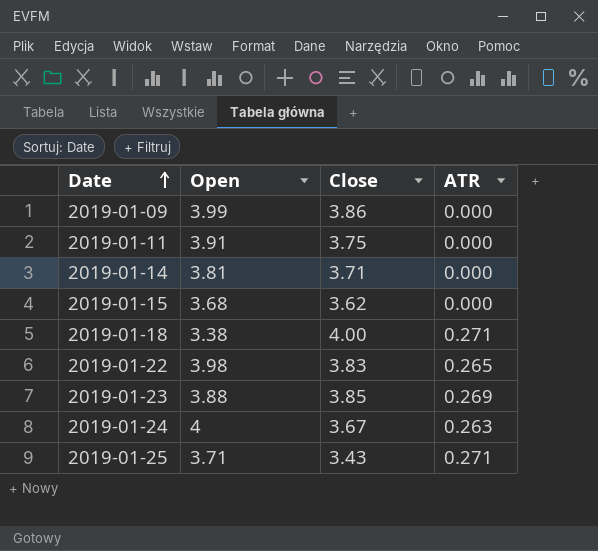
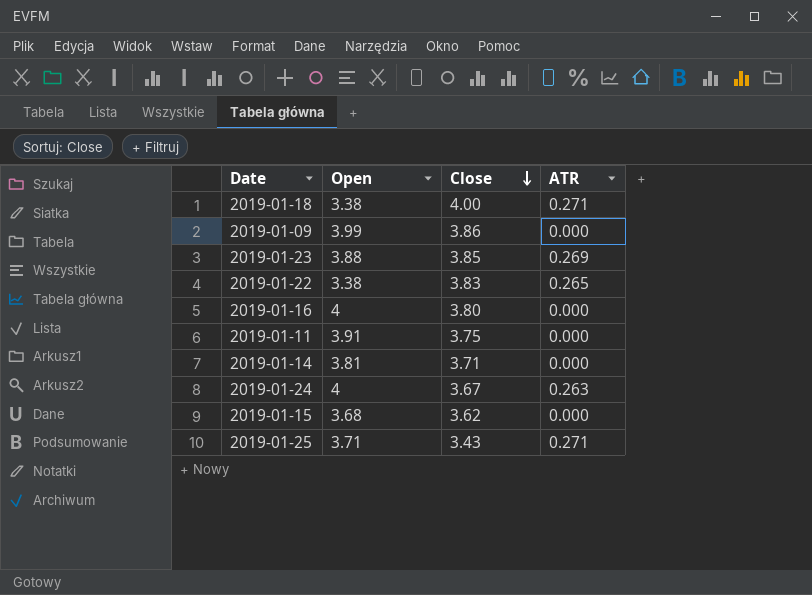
row order: Date ascending -> Close descending
2019-01-22 | Open: 3.98 -> 3.38
row 2019-01-16: none -> 4 | 3.80 | 0.000

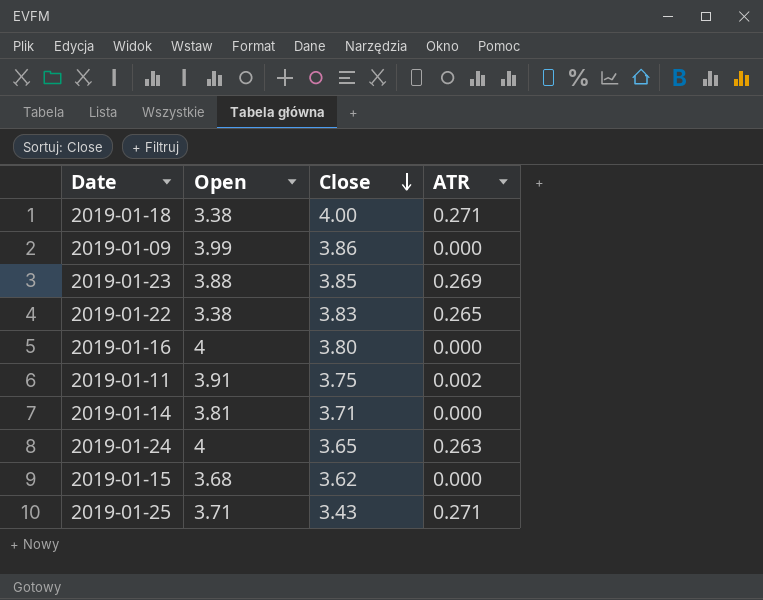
2019-01-11 | ATR: 0.000 -> 0.002
2019-01-24 | Close: 3.67 -> 3.65

